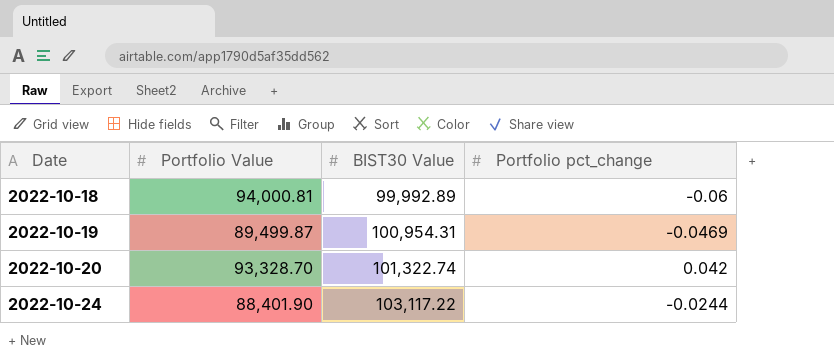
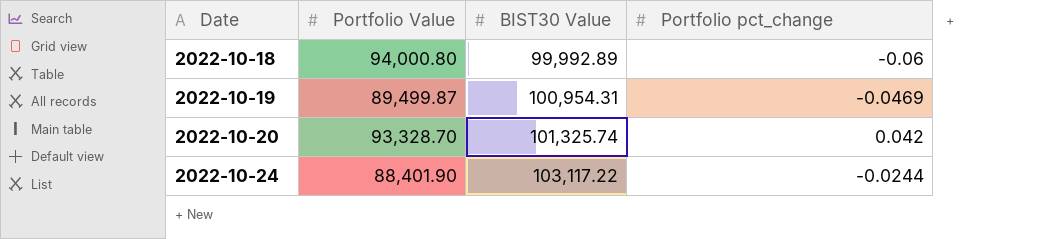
2022-10-18 | Portfolio Value: 94,000.81 -> 94,000.80
2022-10-20 | BIST30 Value: 101,322.74 -> 101,325.74

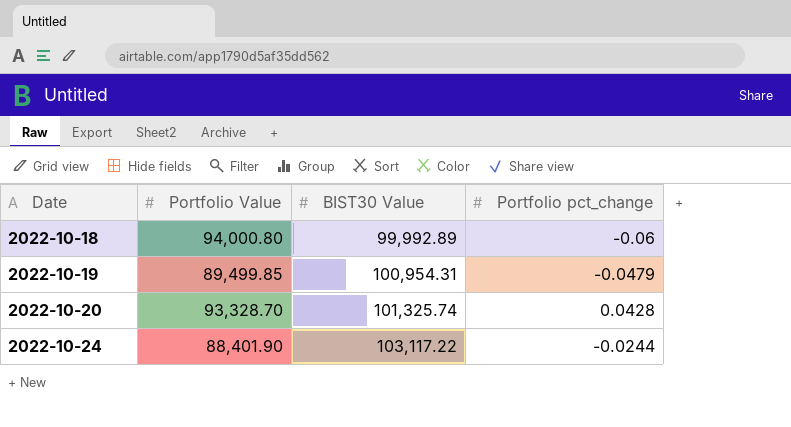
2022-10-19 | Portfolio Value: 89,499.87 -> 89,499.85
2022-10-19 | Portfolio pct_change: -0.0469 -> -0.0479
2022-10-20 | Portfolio pct_change: 0.042 -> 0.0428

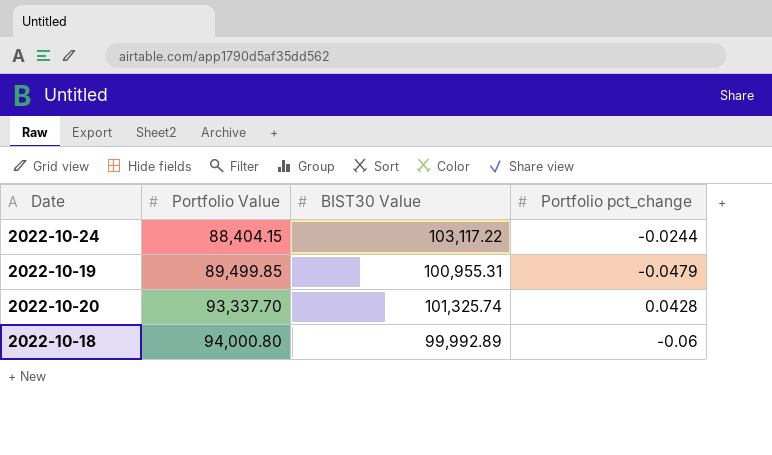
row order: Date ascending -> Portfolio Value ascending
2022-10-24 | Portfolio Value: 88,401.90 -> 88,404.15
2022-10-19 | BIST30 Value: 100,954.31 -> 100,955.31
2022-10-20 | Portfolio Value: 93,328.70 -> 93,337.70

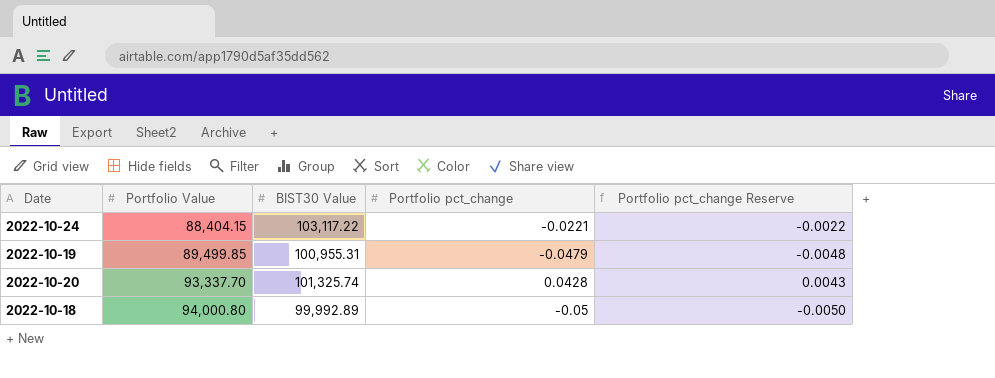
column Portfolio pct_change Reserve | formula: none -> [Portfolio pct_change] * 0.1
2022-10-24 | Portfolio pct_change: -0.0244 -> -0.0221
2022-10-18 | Portfolio pct_change: -0.06 -> -0.05

